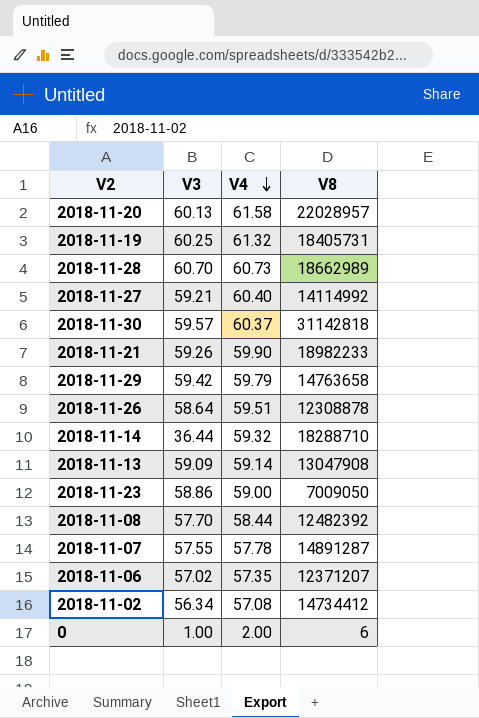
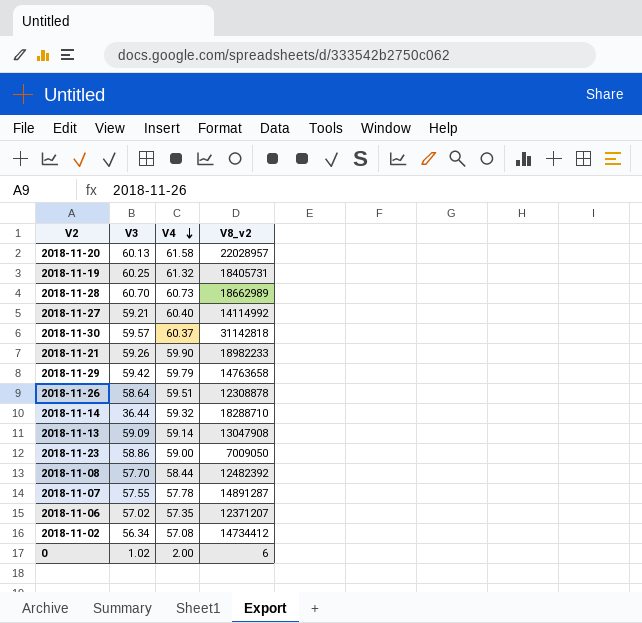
column name: V8 -> V8_v2
0 | V3: 1.00 -> 1.02

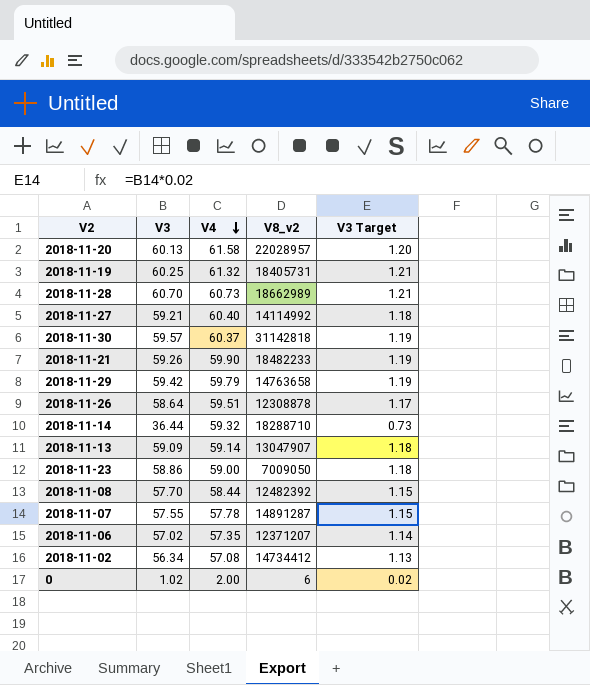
column V3 Target | formula: none -> [V3] * 0.02
2018-11-21 | V8_v2: 18982233 -> 18482233
2018-11-13 | V8_v2: 13047908 -> 13047907

